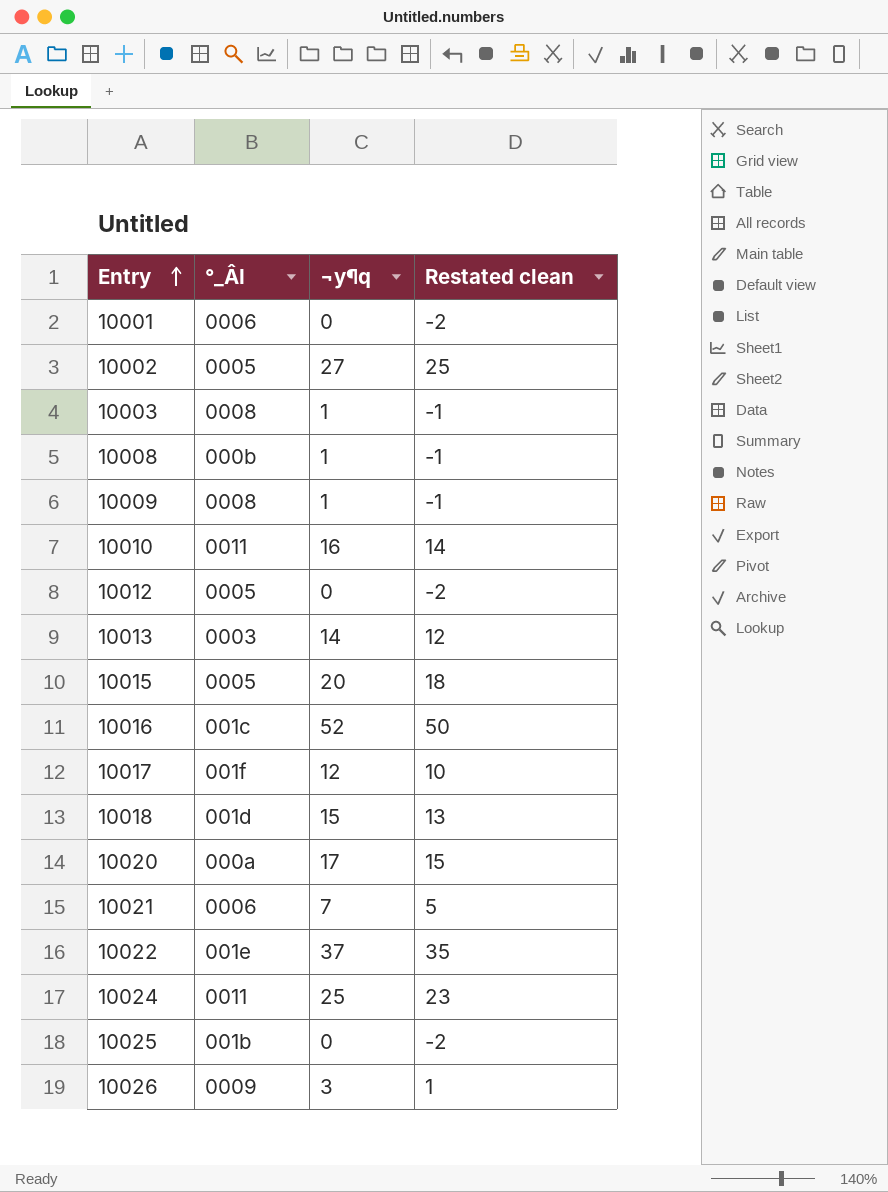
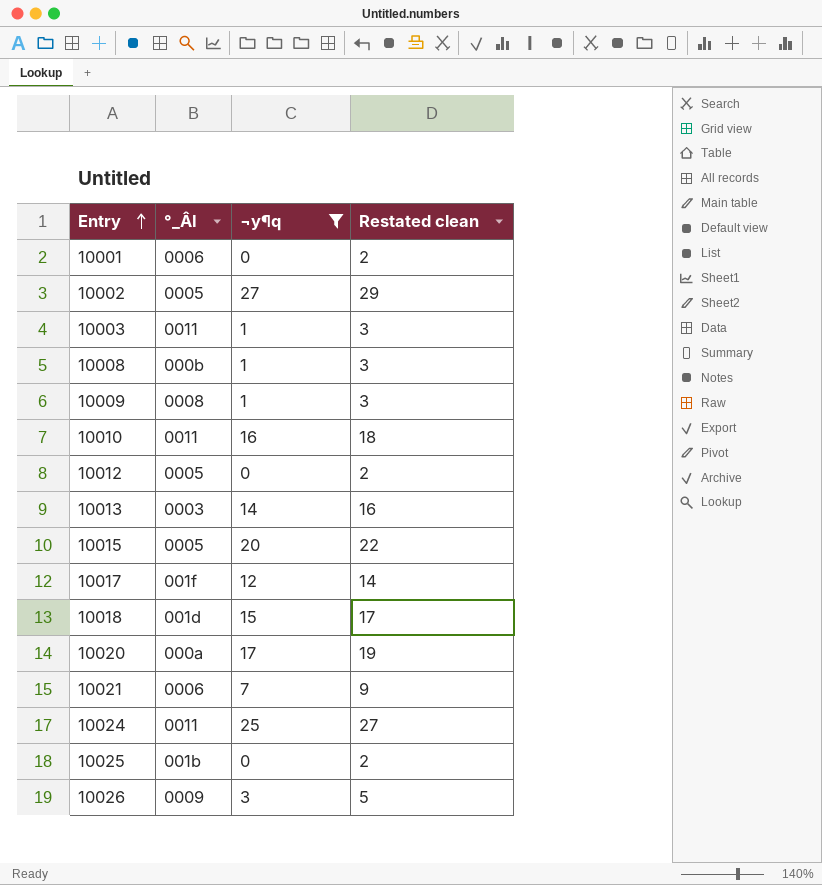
filter: none -> ¬y¶q <= 27
column Restated clean | formula: [¬y¶q] - 2 -> [¬y¶q] + 2
10003 | °_ÂI: 0008 -> 0011

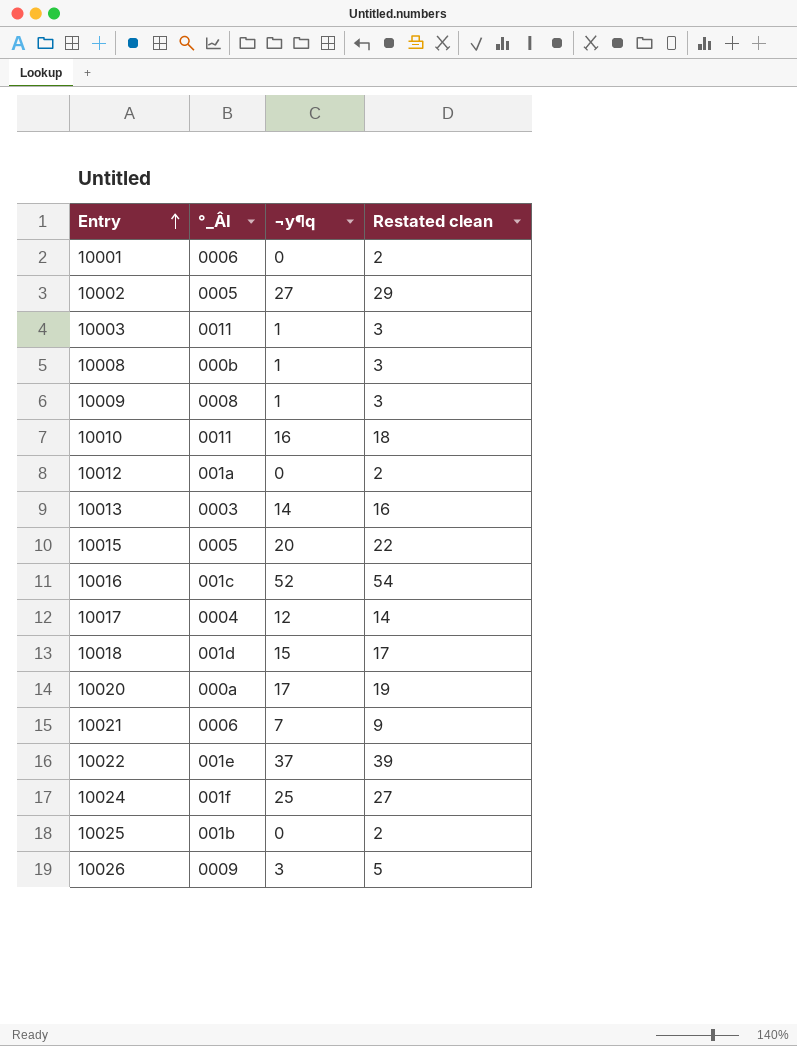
filter: ¬y¶q <= 27 -> none
10012 | °_ÂI: 0005 -> 001a
10017 | °_ÂI: 001f -> 0004
10024 | °_ÂI: 0011 -> 001f

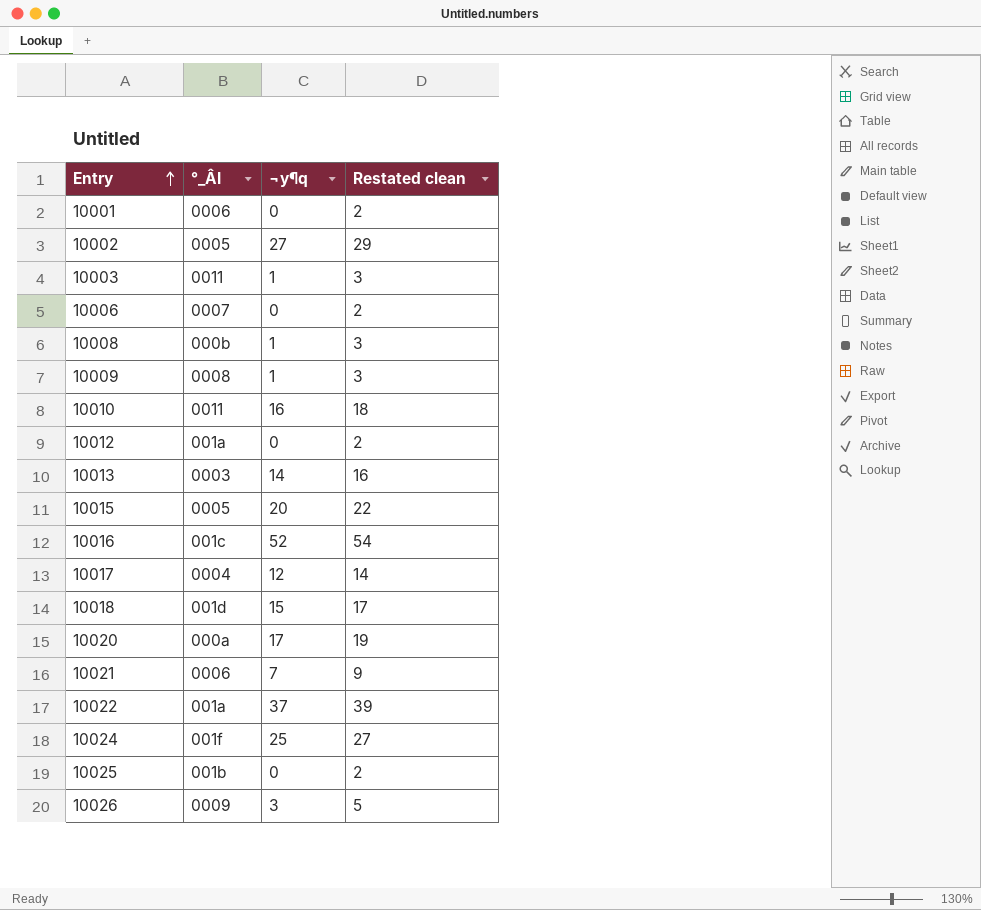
row 10006: none -> 0007 | 0 | 2
10022 | °_ÂI: 001e -> 001a

